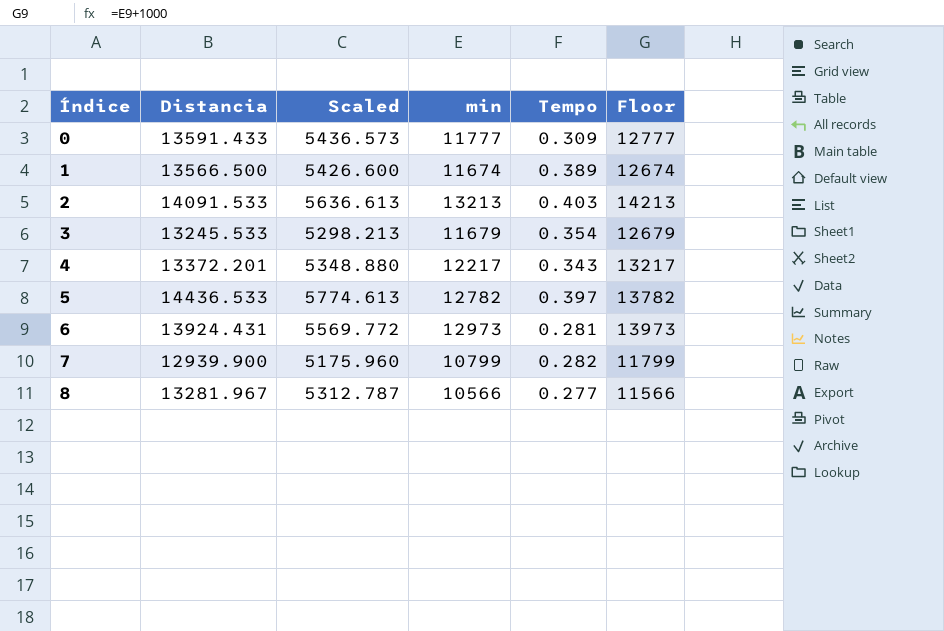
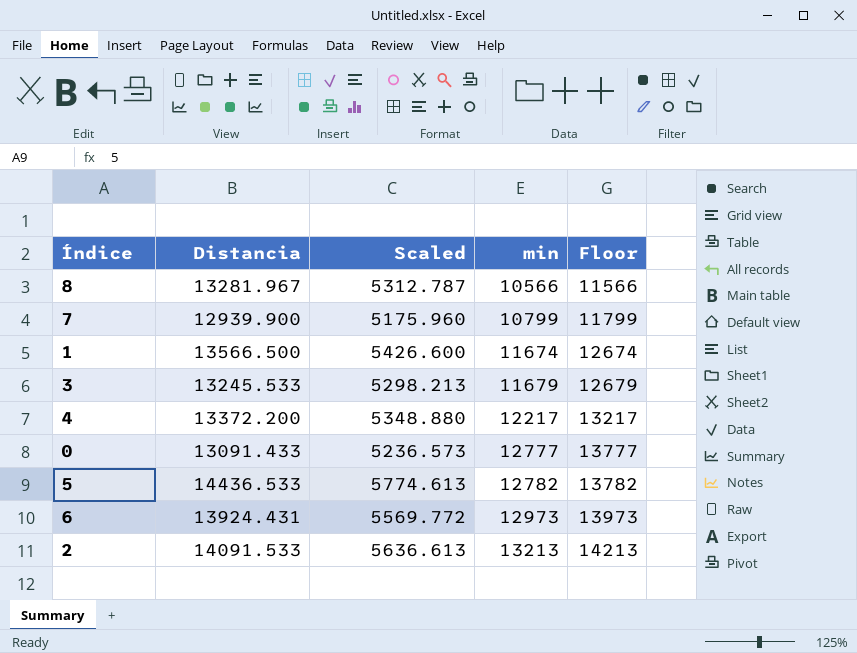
row order: Índice ascending -> min ascending
column Tempo | position: 5 -> none
4 | Distancia: 13372.201 -> 13372.200
0 | Distancia: 13591.433 -> 13091.433
0 | Scaled: 5436.573 -> 5236.573
0 | min: 11777 -> 12777
0 | Floor: 12777 -> 13777

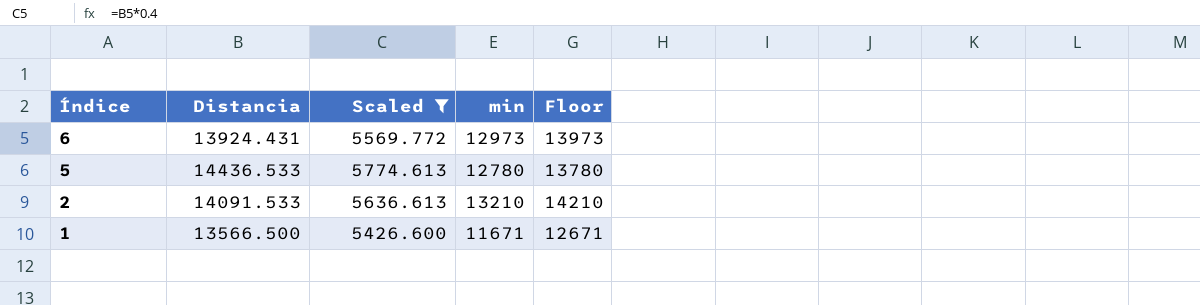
filter: none -> Scaled >= 5426.600
row order: min ascending -> Índice descending
5 | min: 12782 -> 12780
5 | Floor: 13782 -> 13780
2 | min: 13213 -> 13210
2 | Floor: 14213 -> 14210
1 | min: 11674 -> 11671
1 | Floor: 12674 -> 12671

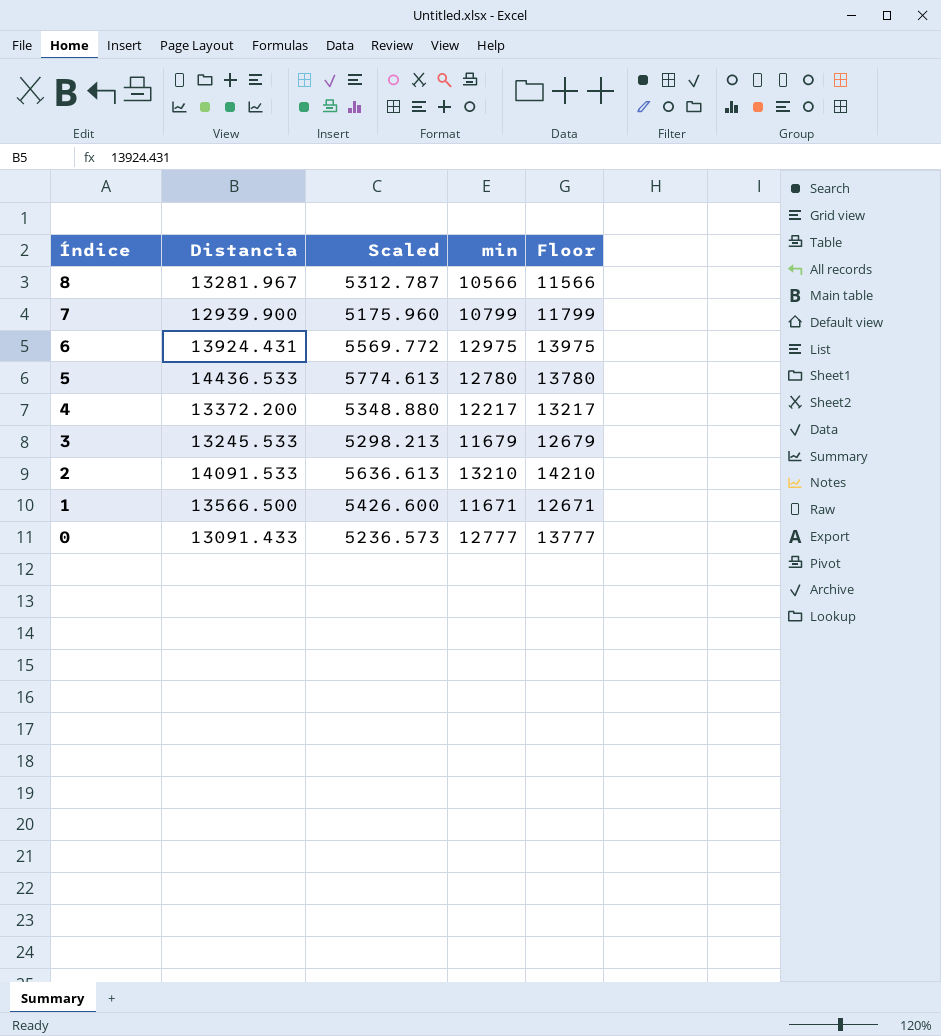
filter: Scaled >= 5426.600 -> none
6 | min: 12973 -> 12975
6 | Floor: 13973 -> 13975

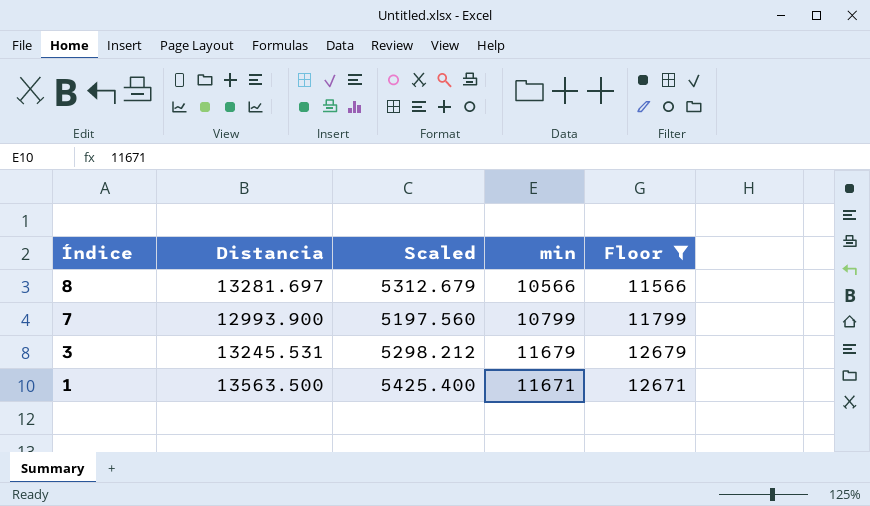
filter: none -> Floor <= 12679
8 | Distancia: 13281.967 -> 13281.697
8 | Scaled: 5312.787 -> 5312.679
7 | Distancia: 12939.900 -> 12993.900
7 | Scaled: 5175.960 -> 5197.560
3 | Distancia: 13245.533 -> 13245.531
3 | Scaled: 5298.213 -> 5298.212
1 | Distancia: 13566.500 -> 13563.500
1 | Scaled: 5426.600 -> 5425.400

